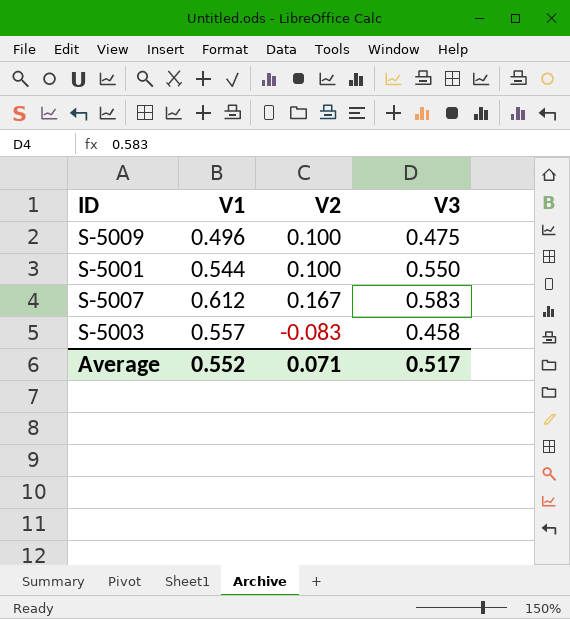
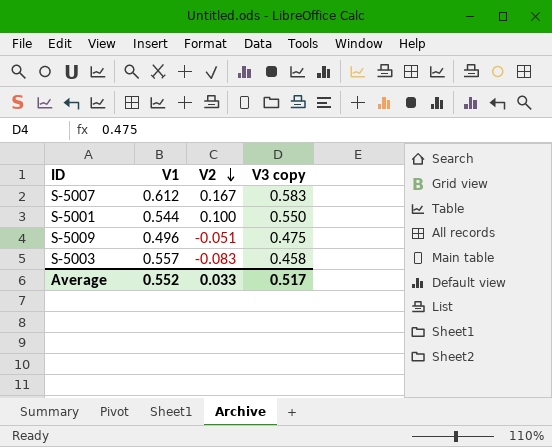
row order: none -> V2 descending
column name: V3 -> V3 copy
S-5009 | V2: 0.100 -> -0.051
Average | V2: 0.071 -> 0.033

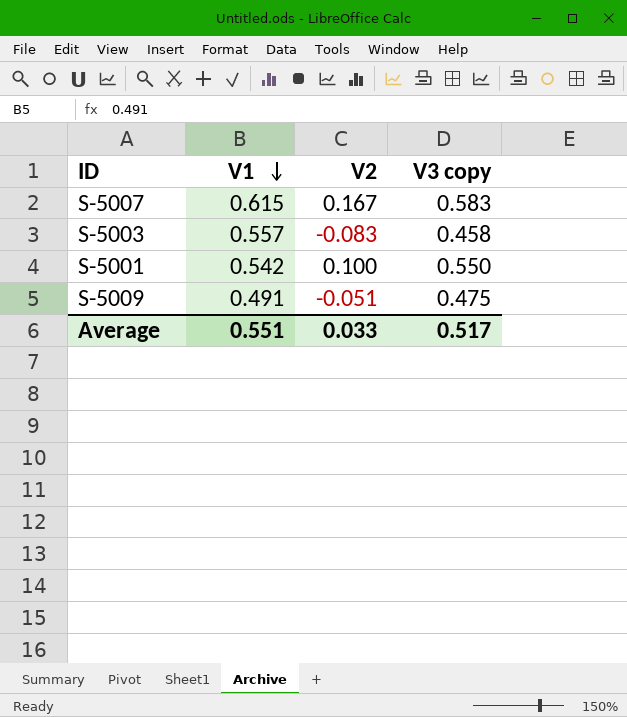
row order: V2 descending -> V1 descending
S-5007 | V1: 0.612 -> 0.615
S-5001 | V1: 0.544 -> 0.542
S-5009 | V1: 0.496 -> 0.491
Average | V1: 0.552 -> 0.551

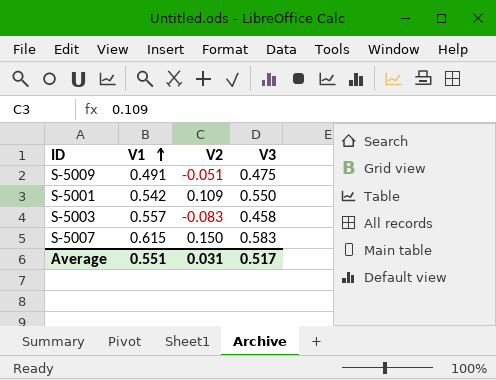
row order: V1 descending -> V1 ascending
column name: V3 copy -> V3
S-5001 | V2: 0.100 -> 0.109
S-5007 | V2: 0.167 -> 0.150
Average | V2: 0.033 -> 0.031

